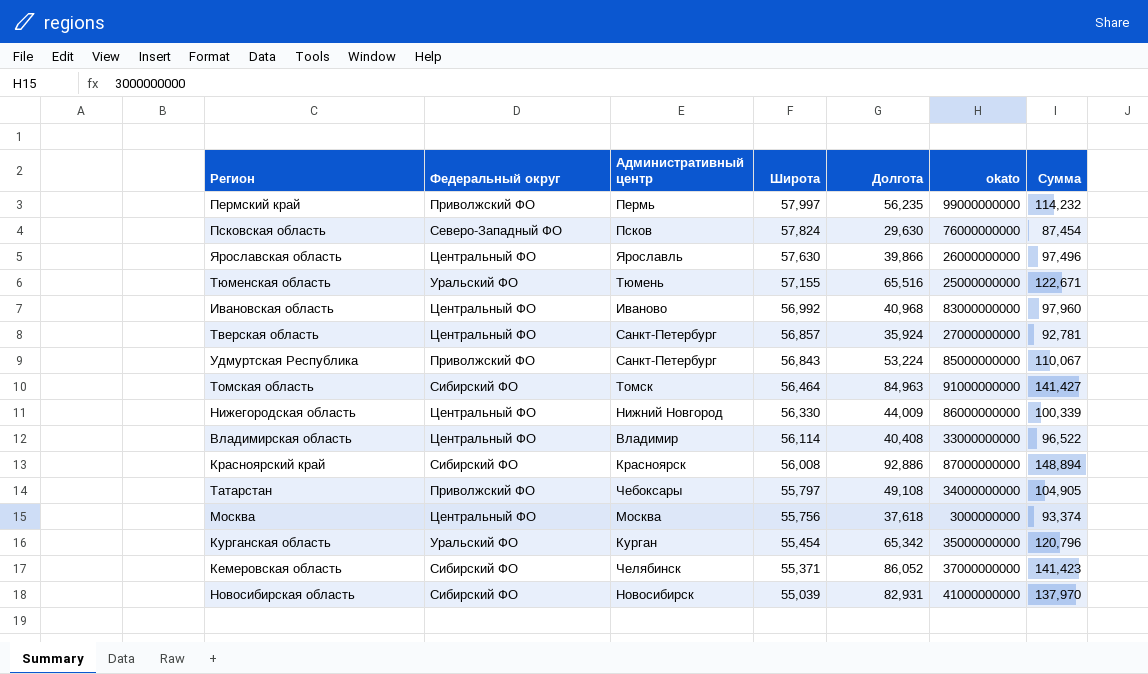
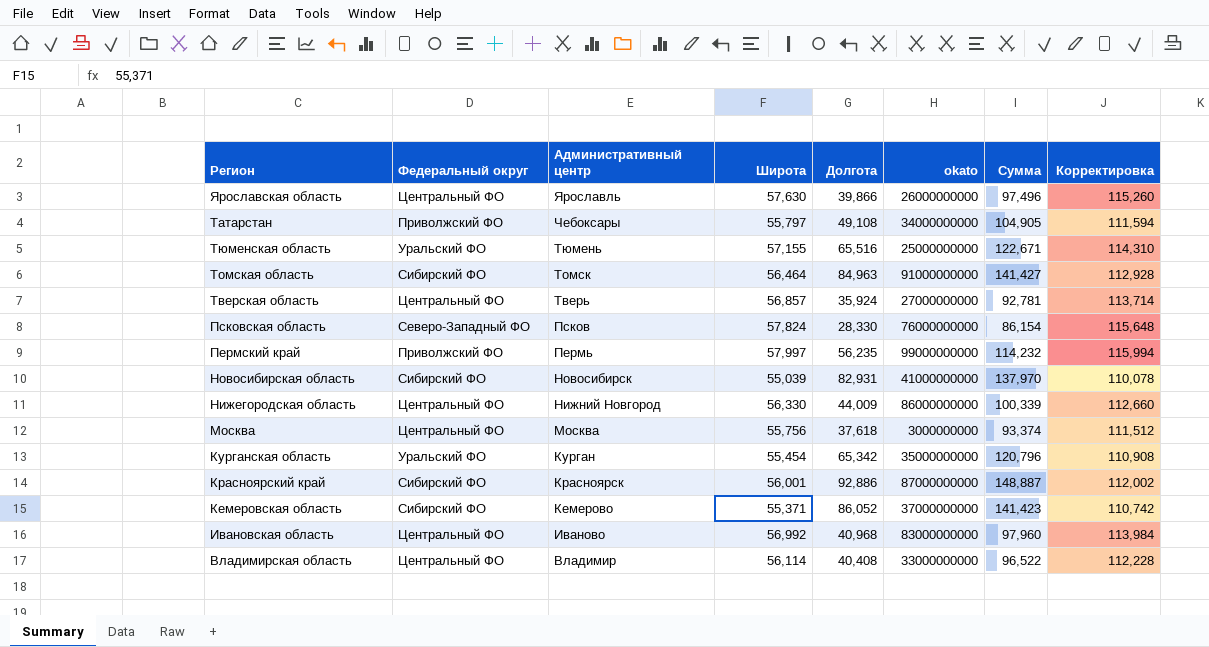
row order: Широта descending -> Административный центр descending
column Корректировка | formula: none -> [Широта] * 2
row Удмуртская Республика: Приволжский ФО | Санкт-Петербург | 56,843 | 53,224 | 85000000000 | 110,067 -> none
Тверская область | Административный центр: Санкт-Петербург -> Тверь
Псковская область | Долгота: 29,630 -> 28,330
Псковская область | Сумма: 87,454 -> 86,154
Красноярский край | Широта: 56,008 -> 56,001
Красноярский край | Сумма: 148,894 -> 148,887
Кемеровская область | Административный центр: Челябинск -> Кемерово

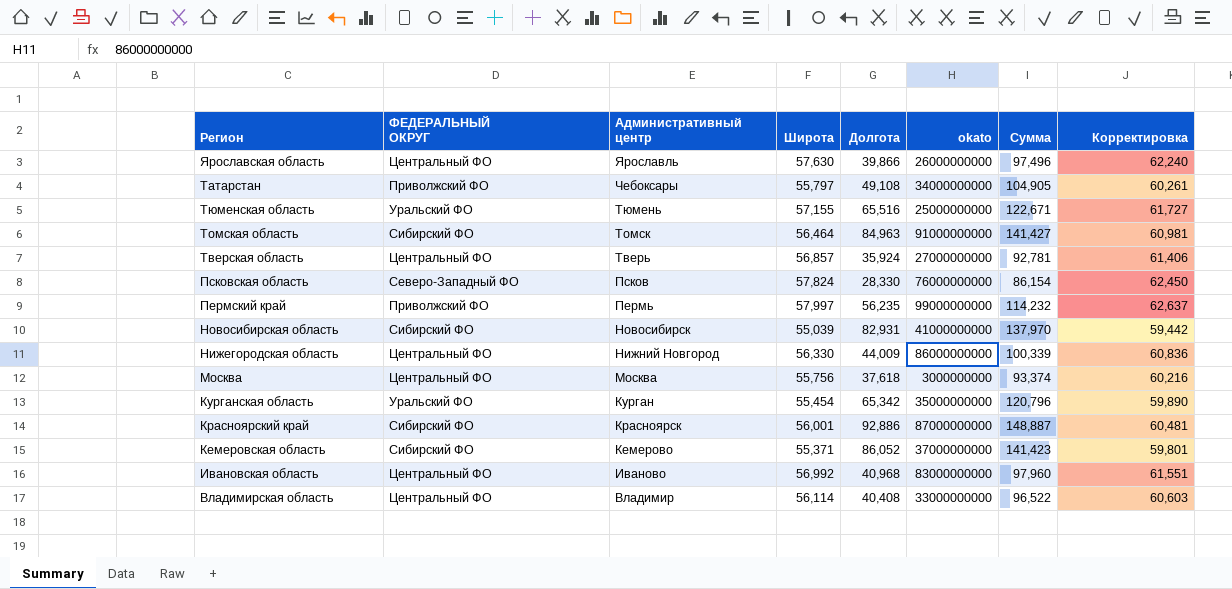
column name: Федеральный округ -> ФЕДЕРАЛЬНЫЙ ОКРУГ
column Корректировка | formula: [Широта] * 2 -> [Широта] * 1,08

